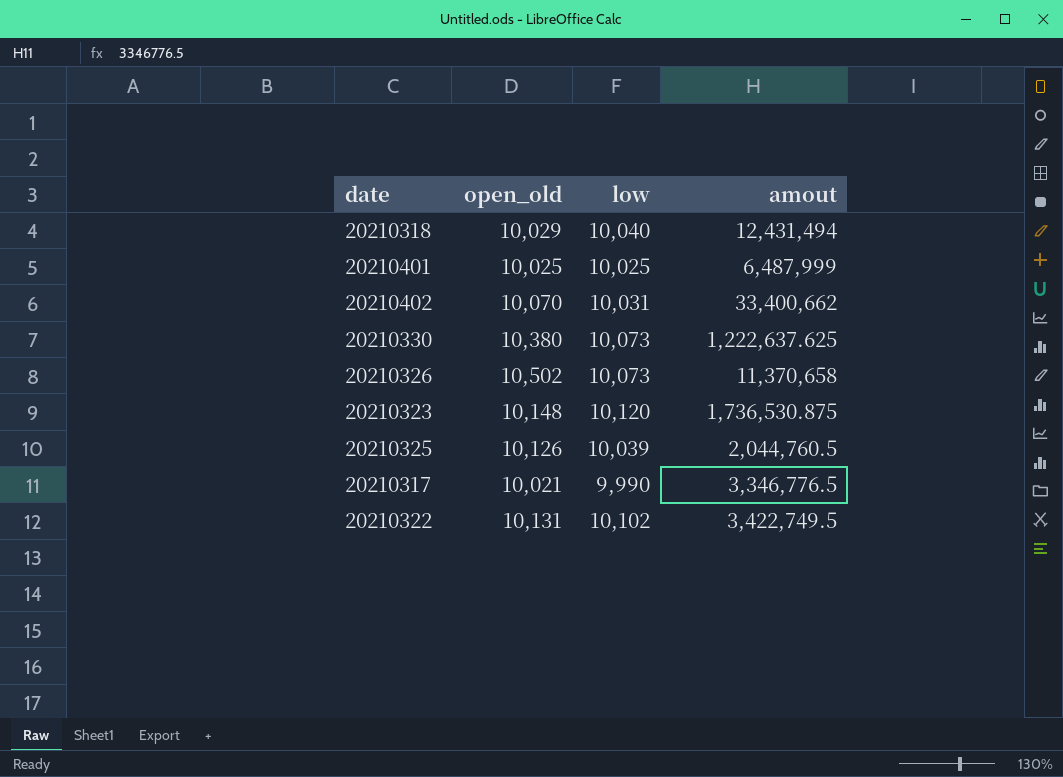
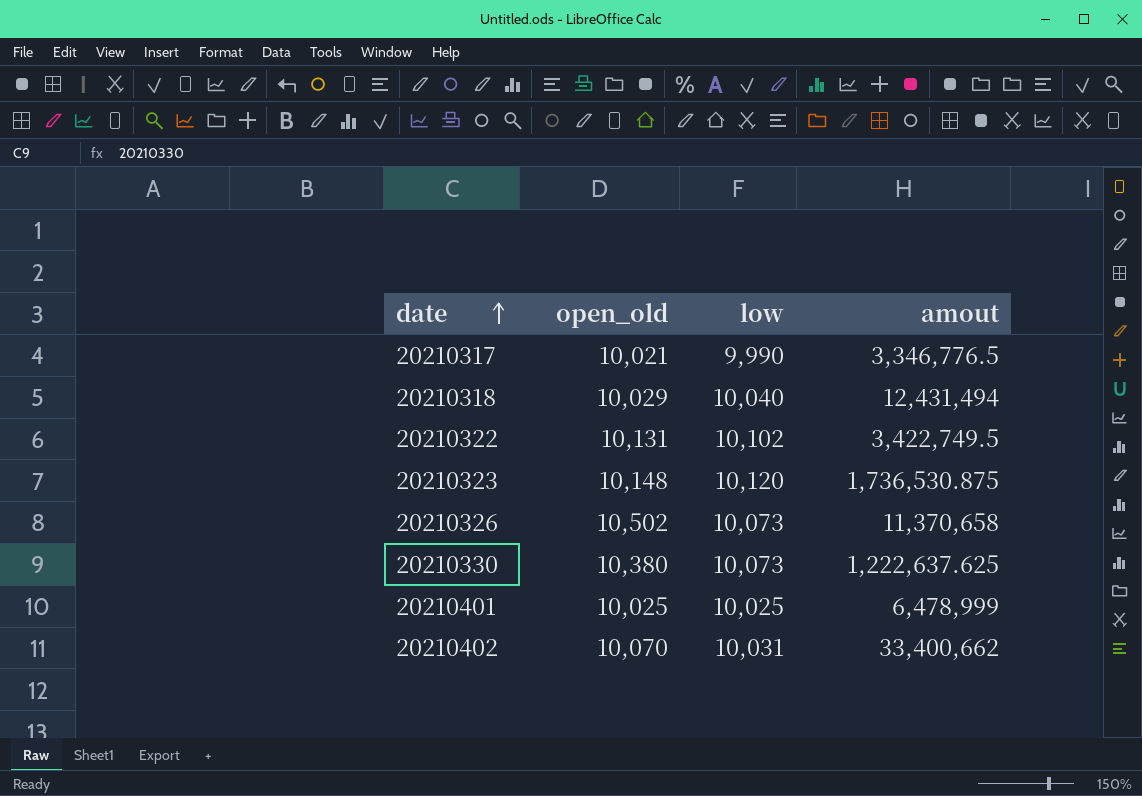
row order: none -> date ascending
row 20210325: 10,126 | 10,039 | 2,044,760.5 -> none
20210401 | amout: 6,487,999 -> 6,478,999

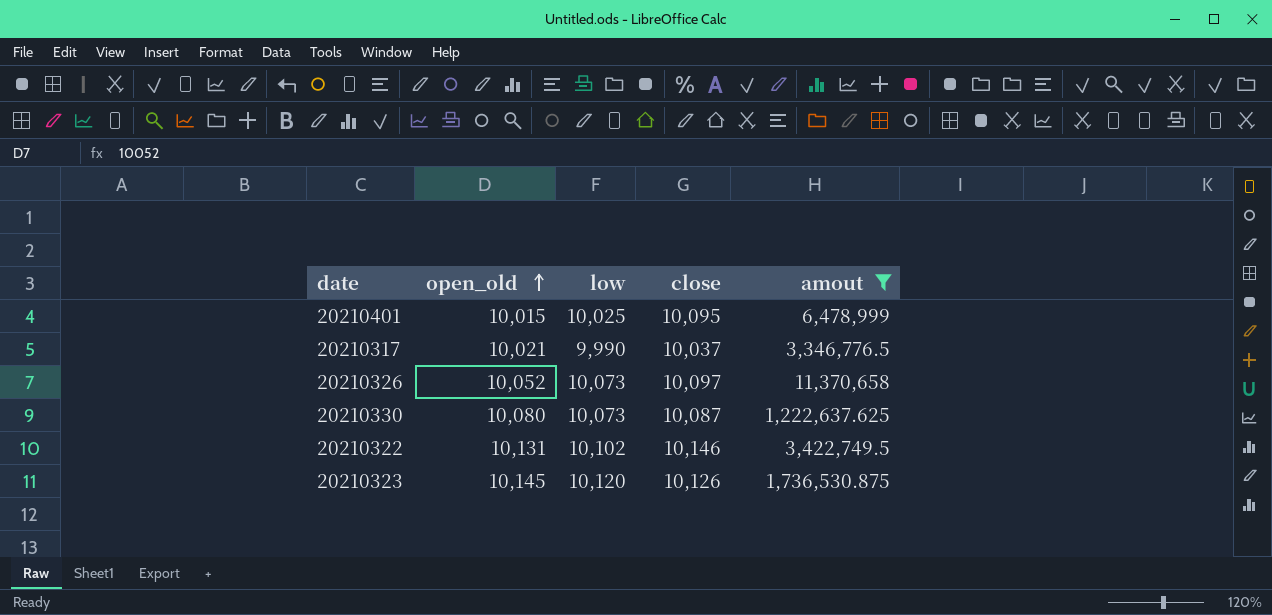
filter: none -> amout <= 11,370,658
row order: date ascending -> open_old ascending
column close | position: none -> 4
20210401 | open_old: 10,025 -> 10,015
20210326 | open_old: 10,502 -> 10,052
20210330 | open_old: 10,380 -> 10,080
20210323 | open_old: 10,148 -> 10,145

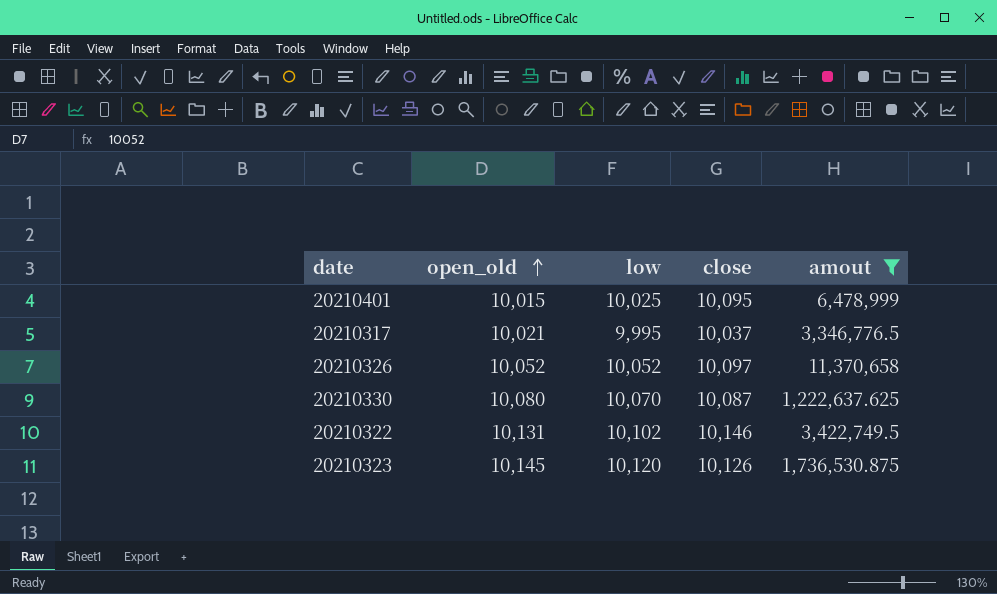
20210317 | low: 9,990 -> 9,995
20210326 | low: 10,073 -> 10,052
20210330 | low: 10,073 -> 10,070

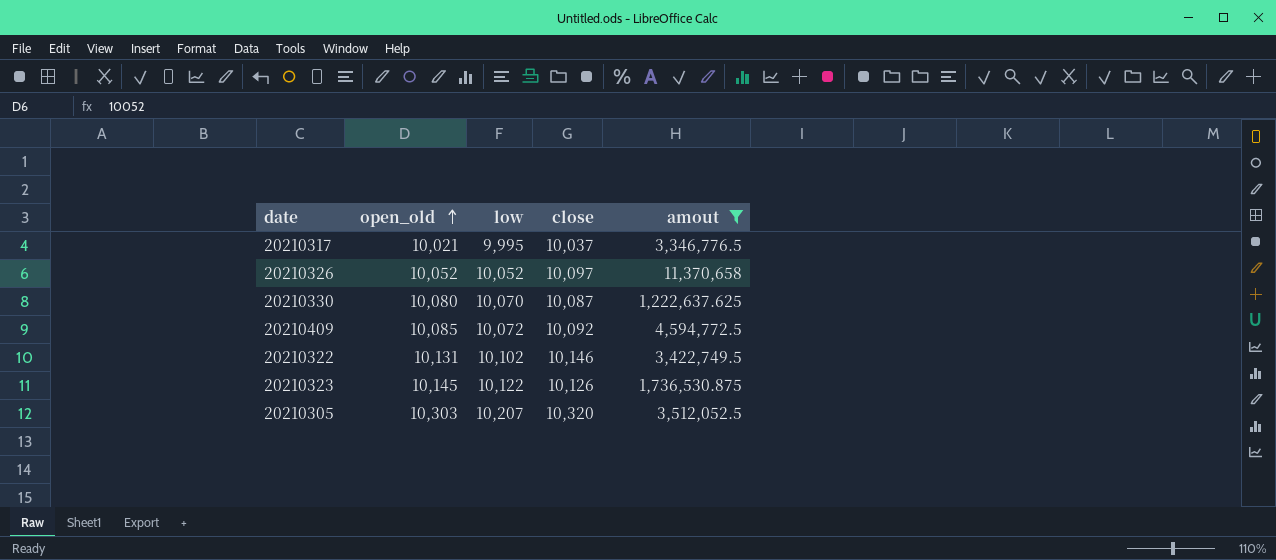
row 20210401: 10,015 | 10,025 | 10,095 | 6,478,999 -> none
row 20210409: none -> 10,085 | 10,072 | 10,092 | 4,594,772.5
20210323 | low: 10,120 -> 10,122
row 20210305: none -> 10,303 | 10,207 | 10,320 | 3,512,052.5

